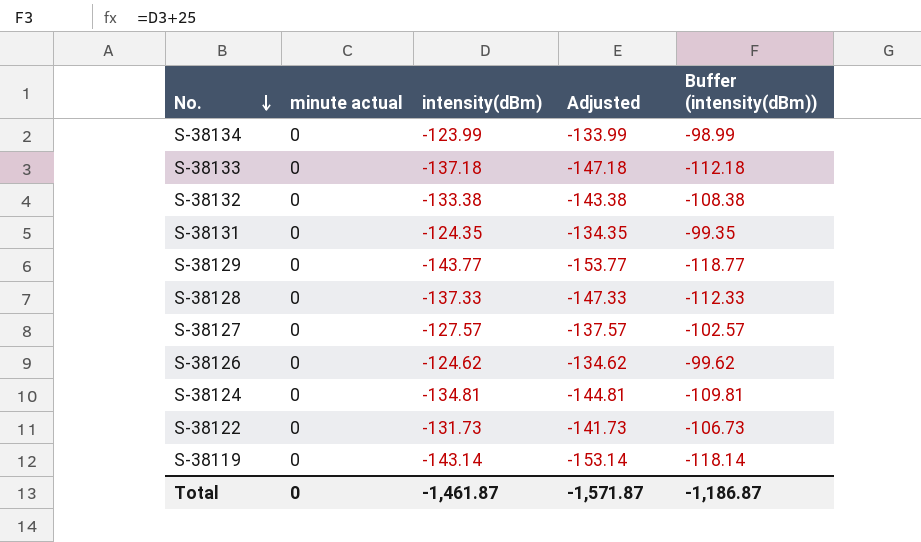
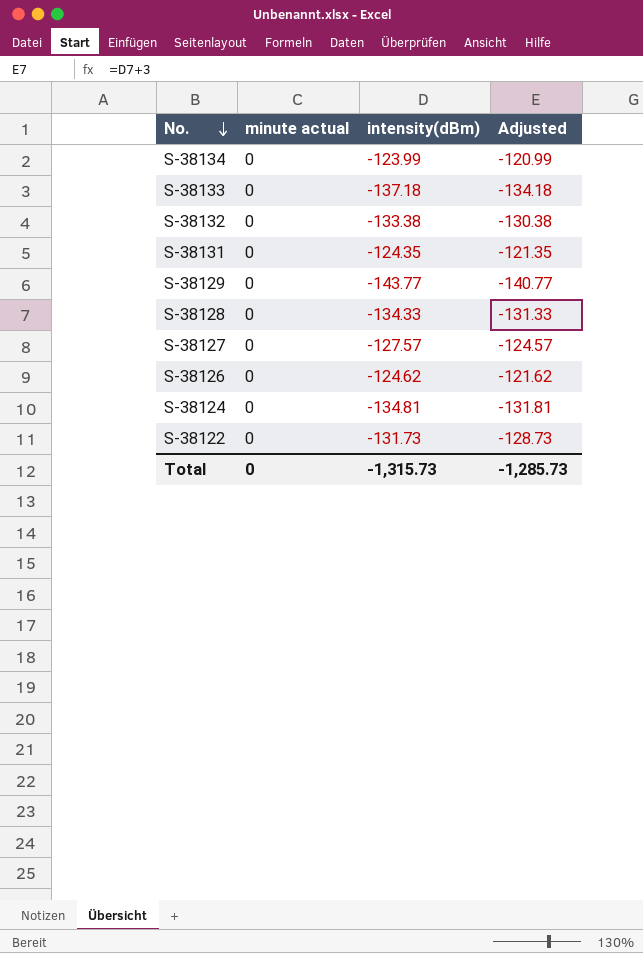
column Buffer (intensity(dBm)) | formula: [intensity(dBm)] + 25 -> none
column Adjusted | formula: [intensity(dBm)] - 10 -> [intensity(dBm)] + 3
row S-38119: 0 | -143.14 | -153.14 | -118.14 -> none
S-38128 | intensity(dBm): -137.33 -> -134.33
Total | intensity(dBm): -1,461.87 -> -1,315.73
Total | Adjusted: -1,571.87 -> -1,285.73

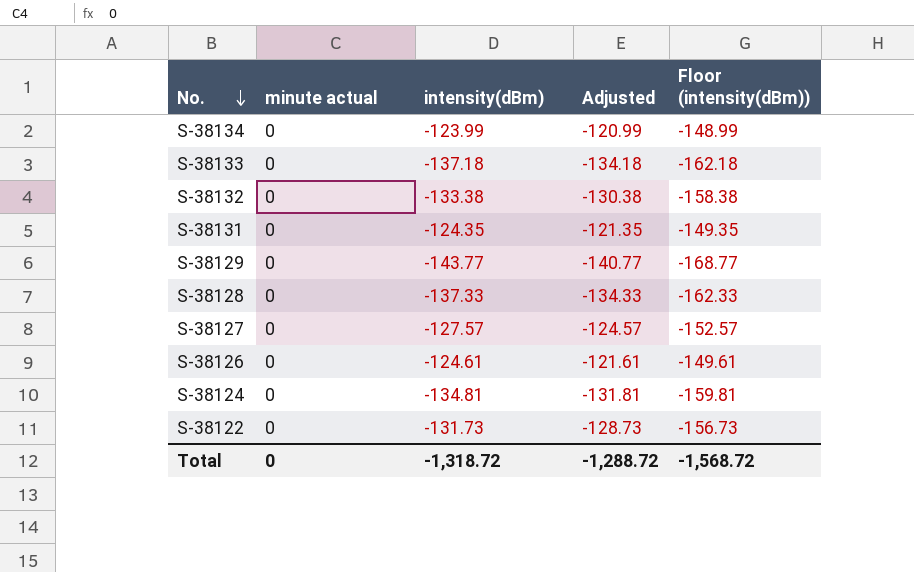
column Floor (intensity(dBm)) | formula: none -> [intensity(dBm)] - 25
S-38128 | intensity(dBm): -134.33 -> -137.33
S-38128 | Adjusted: -131.33 -> -134.33
S-38126 | intensity(dBm): -124.62 -> -124.61
S-38126 | Adjusted: -121.62 -> -121.61
Total | intensity(dBm): -1,315.73 -> -1,318.72
Total | Adjusted: -1,285.73 -> -1,288.72

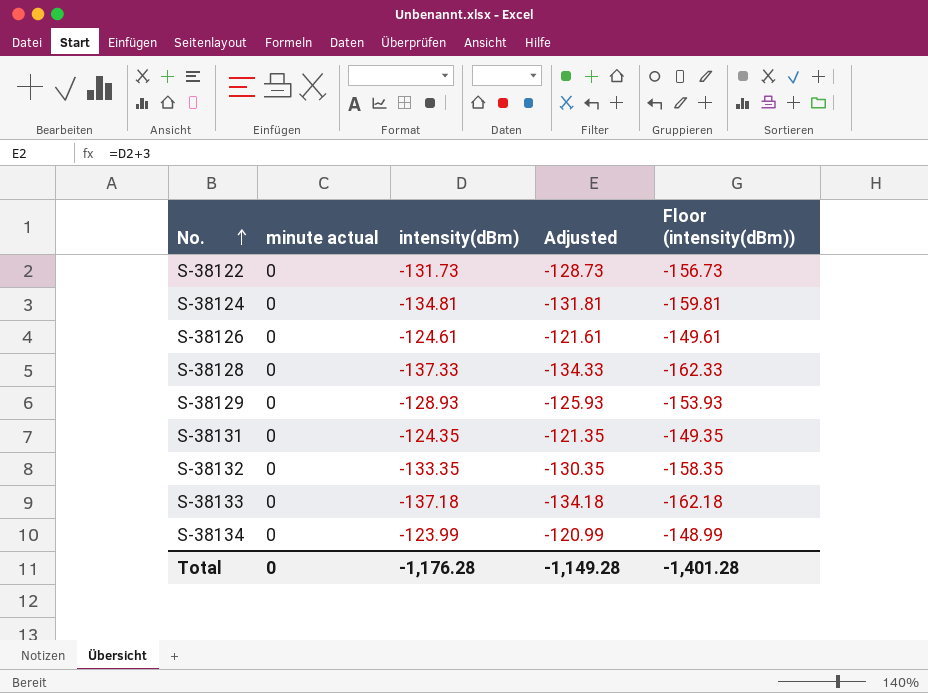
row order: No. descending -> No. ascending
row S-38127: 0 | -127.57 | -124.57 | -152.57 -> none
S-38129 | intensity(dBm): -143.77 -> -128.93
S-38129 | Adjusted: -140.77 -> -125.93
S-38129 | Floor (intensity(dBm)): -168.77 -> -153.93
S-38132 | intensity(dBm): -133.38 -> -133.35
S-38132 | Adjusted: -130.38 -> -130.35
S-38132 | Floor (intensity(dBm)): -158.38 -> -158.35
Total | intensity(dBm): -1,318.72 -> -1,176.28
Total | Adjusted: -1,288.72 -> -1,149.28
Total | Floor (intensity(dBm)): -1,568.72 -> -1,401.28

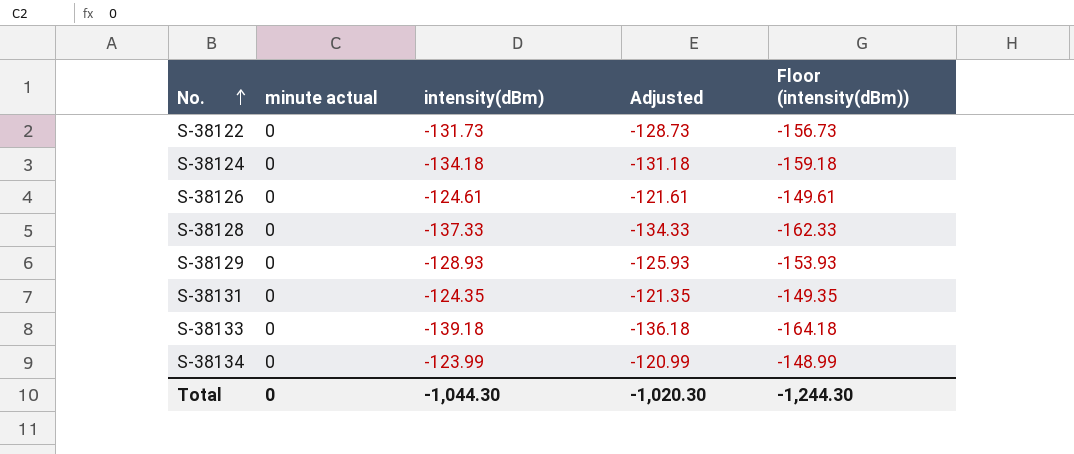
row S-38132: 0 | -133.35 | -130.35 | -158.35 -> none
S-38124 | intensity(dBm): -134.81 -> -134.18
S-38124 | Adjusted: -131.81 -> -131.18
S-38124 | Floor (intensity(dBm)): -159.81 -> -159.18
S-38133 | intensity(dBm): -137.18 -> -139.18
S-38133 | Adjusted: -134.18 -> -136.18
S-38133 | Floor (intensity(dBm)): -162.18 -> -164.18
Total | intensity(dBm): -1,176.28 -> -1,044.30
Total | Adjusted: -1,149.28 -> -1,020.30
Total | Floor (intensity(dBm)): -1,401.28 -> -1,244.30

